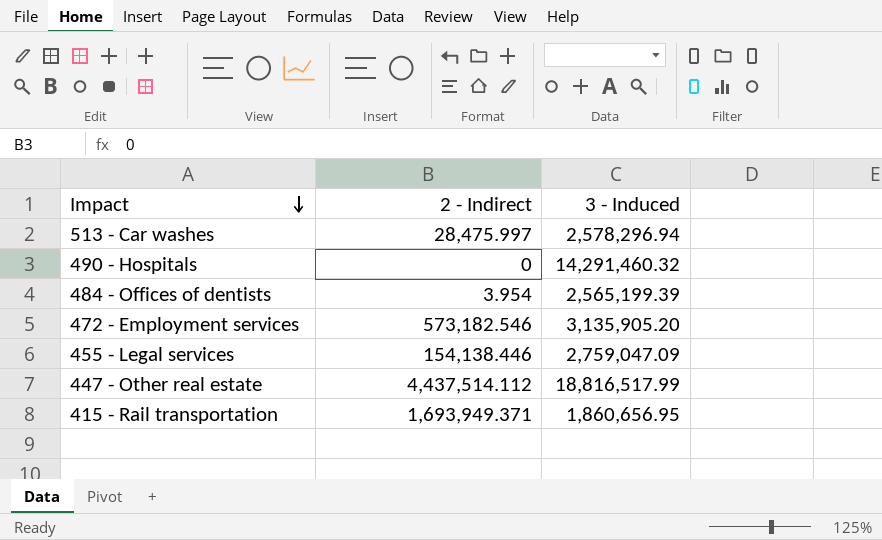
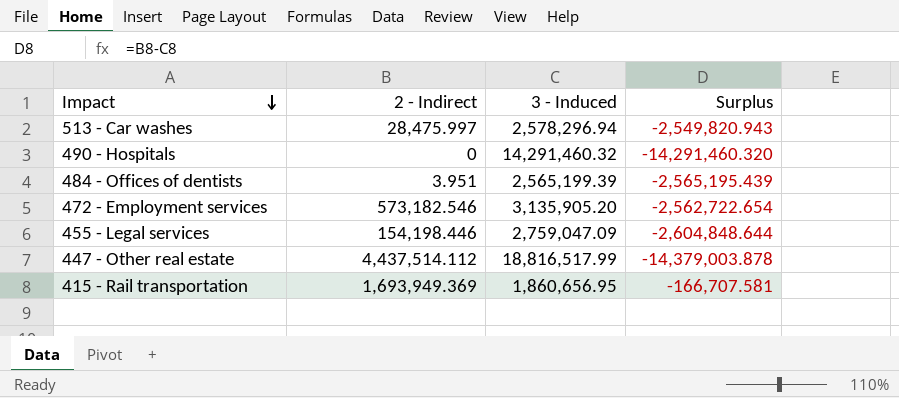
column Surplus | formula: none -> [2 - Indirect] - [3 - Induced]
484 - Offices of dentists | 2 - Indirect: 3.954 -> 3.951
455 - Legal services | 2 - Indirect: 154,138.446 -> 154,198.446
415 - Rail transportation | 2 - Indirect: 1,693,949.371 -> 1,693,949.369

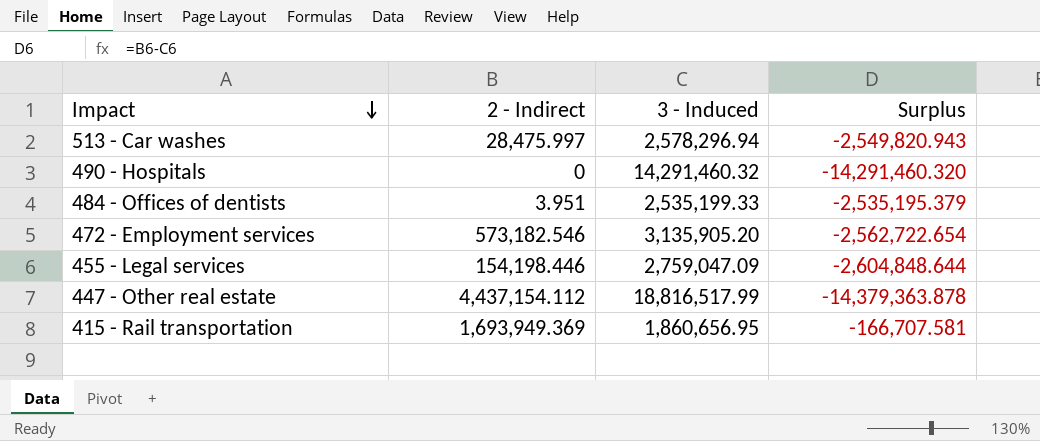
484 - Offices of dentists | 3 - Induced: 2,565,199.39 -> 2,535,199.33
484 - Offices of dentists | Surplus: -2,565,195.439 -> -2,535,195.379
447 - Other real estate | 2 - Indirect: 4,437,514.112 -> 4,437,154.112
447 - Other real estate | Surplus: -14,379,003.878 -> -14,379,363.878

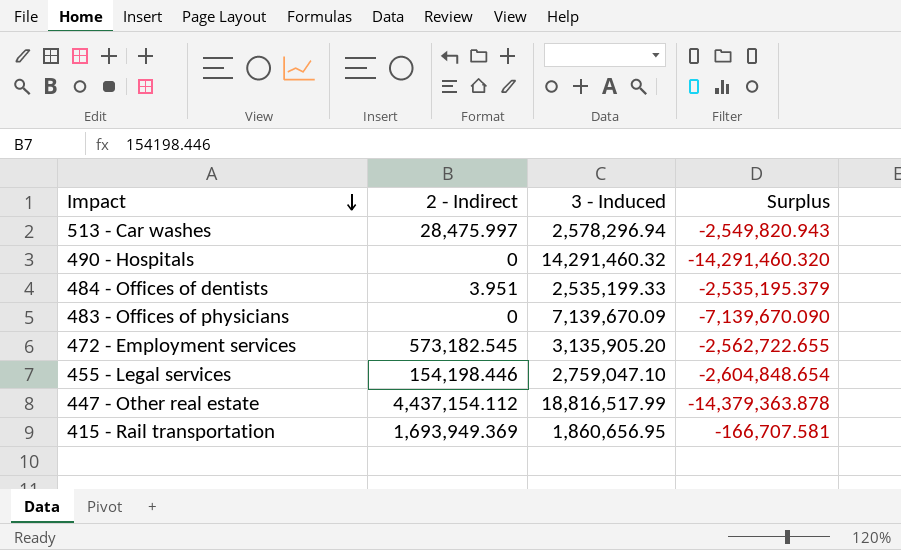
row 483 - Offices of physicians: none -> 0 | 7,139,670.09 | -7,139,670.090
472 - Employment services | 2 - Indirect: 573,182.546 -> 573,182.545
472 - Employment services | Surplus: -2,562,722.654 -> -2,562,722.655
455 - Legal services | 3 - Induced: 2,759,047.09 -> 2,759,047.10
455 - Legal services | Surplus: -2,604,848.644 -> -2,604,848.654

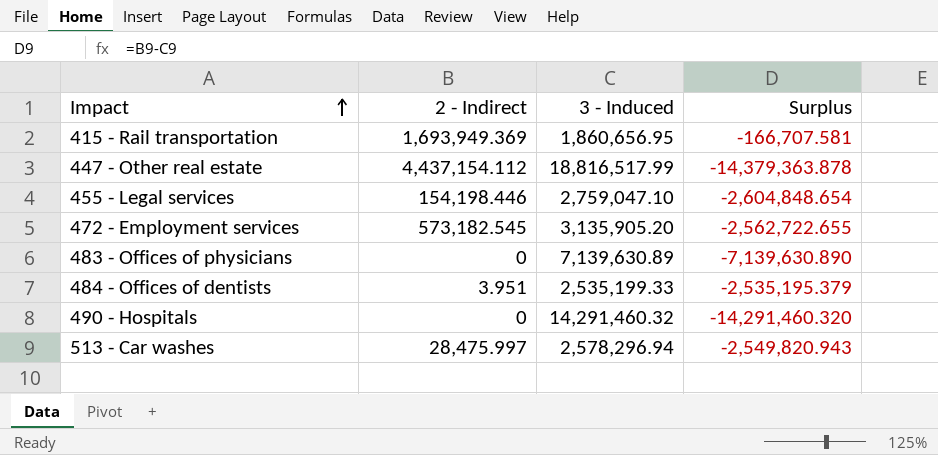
row order: Impact descending -> Impact ascending
483 - Offices of physicians | 3 - Induced: 7,139,670.09 -> 7,139,630.89
483 - Offices of physicians | Surplus: -7,139,670.090 -> -7,139,630.890

